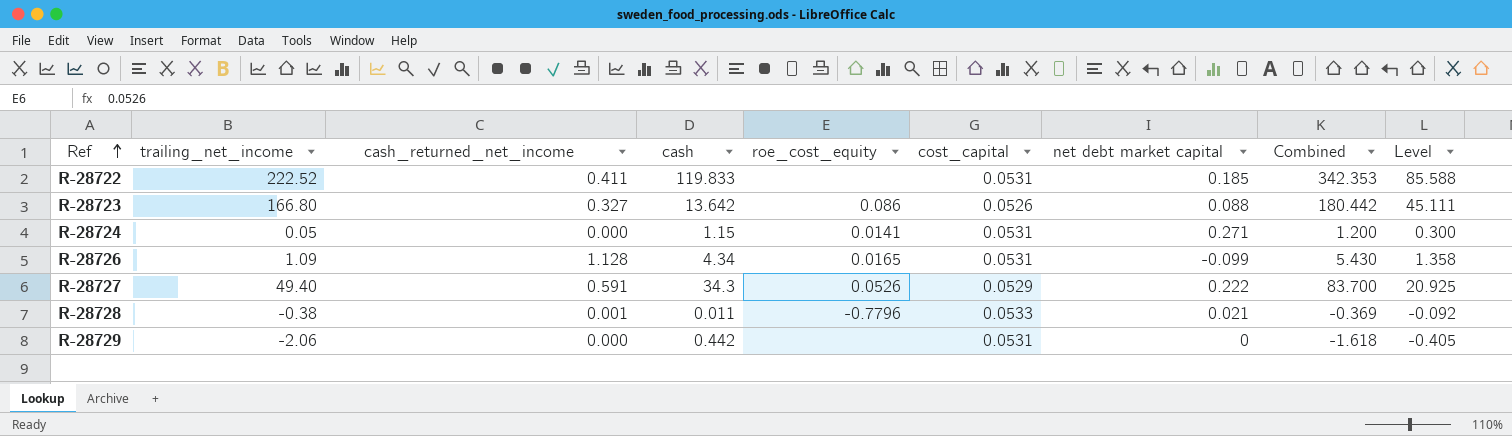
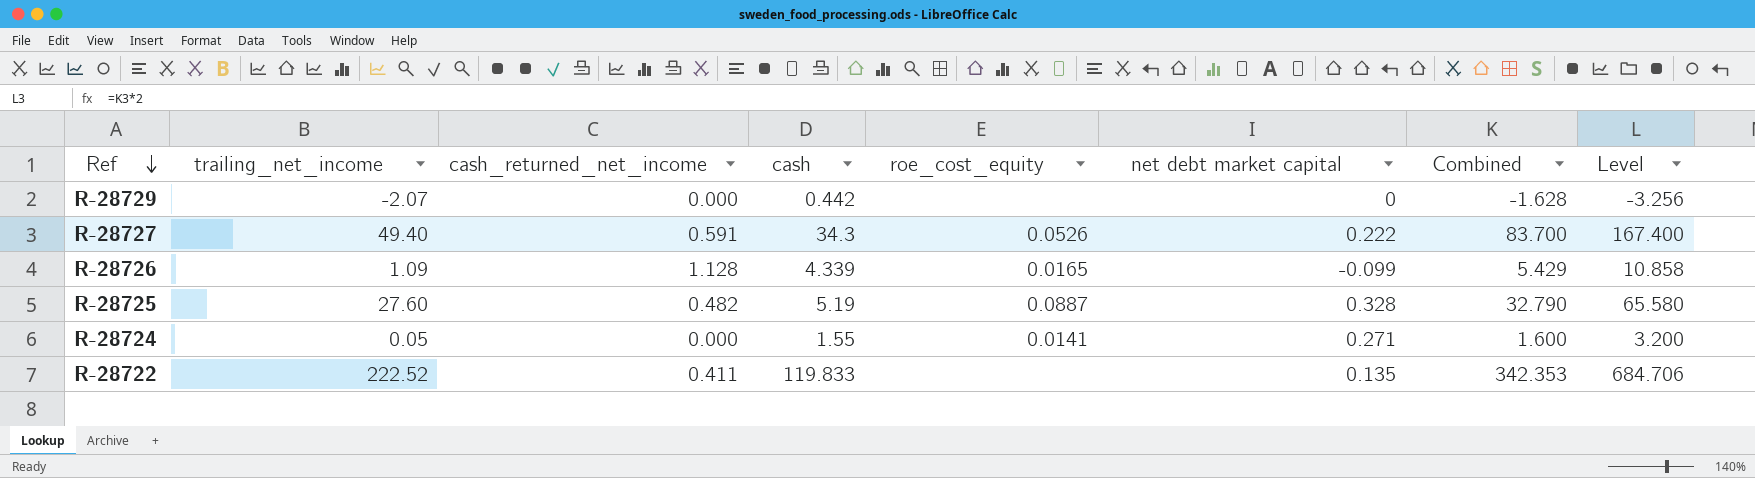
row order: Ref ascending -> Ref descending
column cost_capital | position: 6 -> none
column Level | formula: [Combined] * 0.25 -> [Combined] * 2
row R-28723: 166.80 | 0.327 | 13.642 | 0.086 | 0.0526 | 0.088 | 180.442 | 45.111 -> none
row R-28728: -0.38 | 0.001 | 0.011 | -0.7796 | 0.0533 | 0.021 | -0.369 | -0.092 -> none
R-28729 | trailing_net_income: -2.06 -> -2.07
R-28729 | Combined: -1.618 -> -1.628
R-28726 | cash: 4.34 -> 4.339
R-28726 | Combined: 5.430 -> 5.429
row R-28725: none -> 27.60 | 0.482 | 5.19 | 0.0887 | 0.328 | 32.790 | 65.580
R-28724 | cash: 1.15 -> 1.55
R-28724 | Combined: 1.200 -> 1.600
R-28722 | net debt market capital: 0.185 -> 0.135

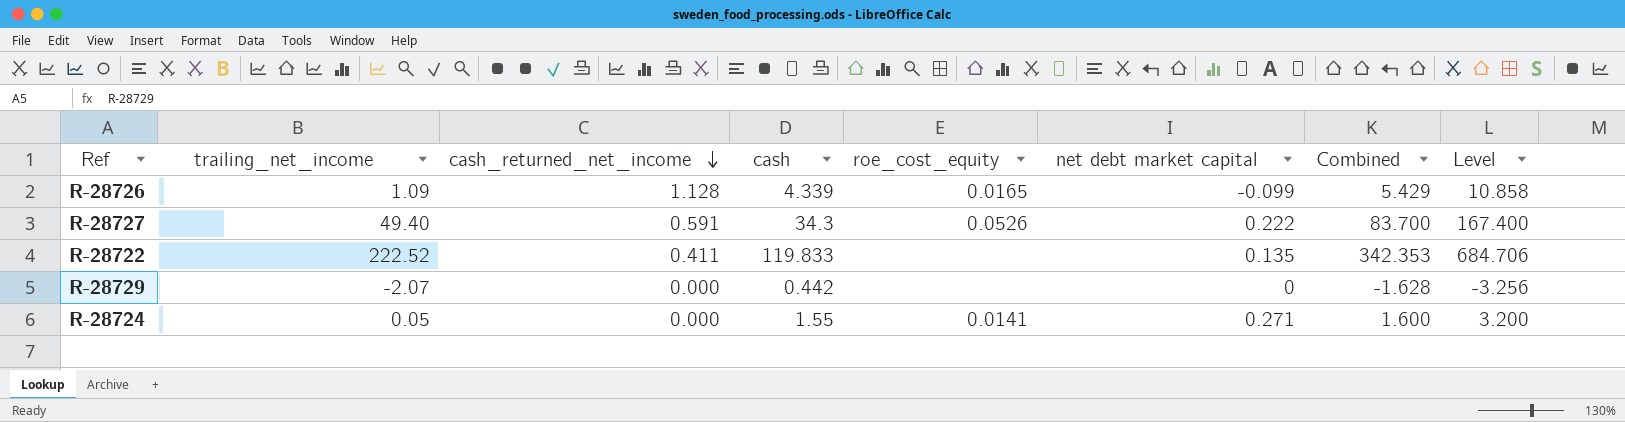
row order: Ref descending -> cash_returned_net_income descending
row R-28725: 27.60 | 0.482 | 5.19 | 0.0887 | 0.328 | 32.790 | 65.580 -> none

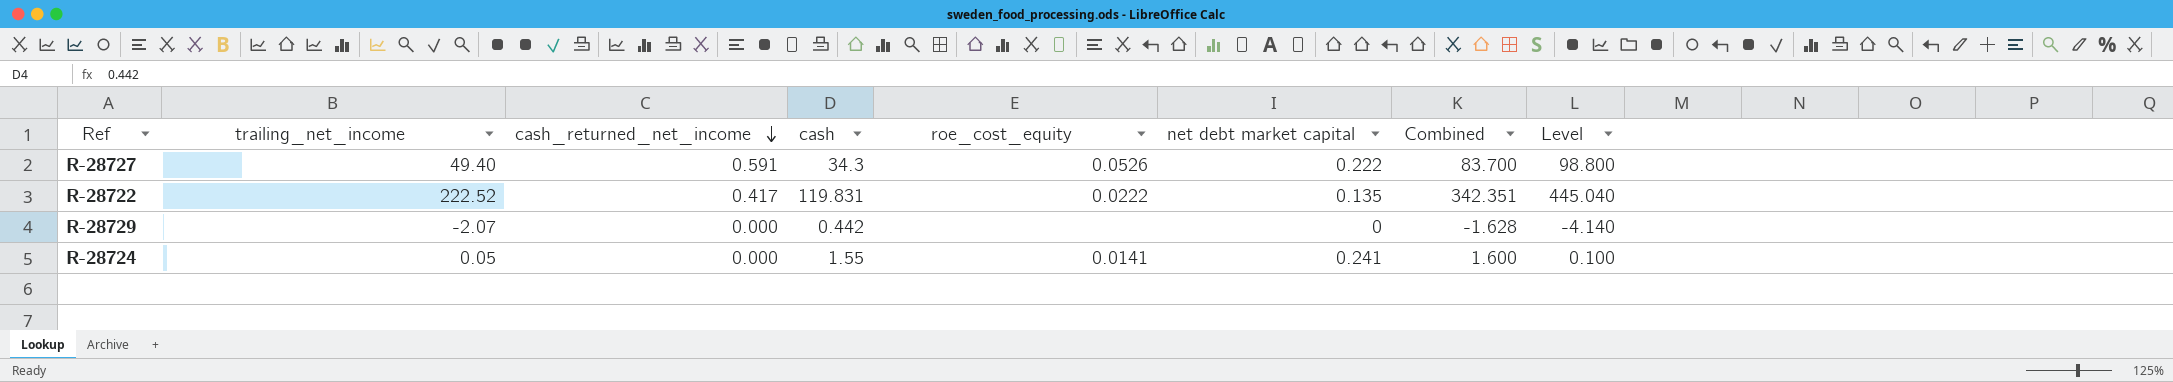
column Level | formula: [Combined] * 2 -> [trailing_net_income] * 2
row R-28726: 1.09 | 1.128 | 4.339 | 0.0165 | -0.099 | 5.429 | 10.858 -> none
R-28722 | cash_returned_net_income: 0.411 -> 0.417
R-28722 | cash: 119.833 -> 119.831
R-28722 | roe_cost_equity: none -> 0.0222
R-28722 | Combined: 342.353 -> 342.351
R-28724 | net debt market capital: 0.271 -> 0.241

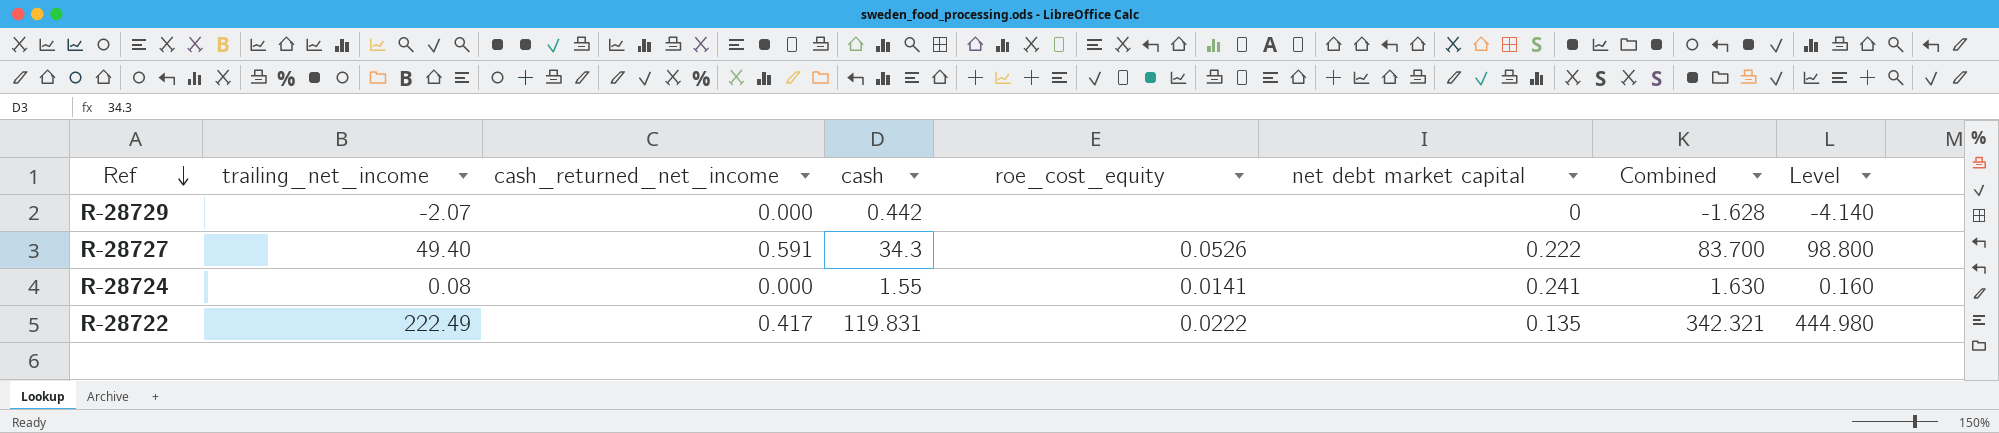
row order: cash_returned_net_income descending -> Ref descending
R-28724 | trailing_net_income: 0.05 -> 0.08
R-28724 | Combined: 1.600 -> 1.630
R-28724 | Level: 0.100 -> 0.160
R-28722 | trailing_net_income: 222.52 -> 222.49
R-28722 | Combined: 342.351 -> 342.321
R-28722 | Level: 445.040 -> 444.980

